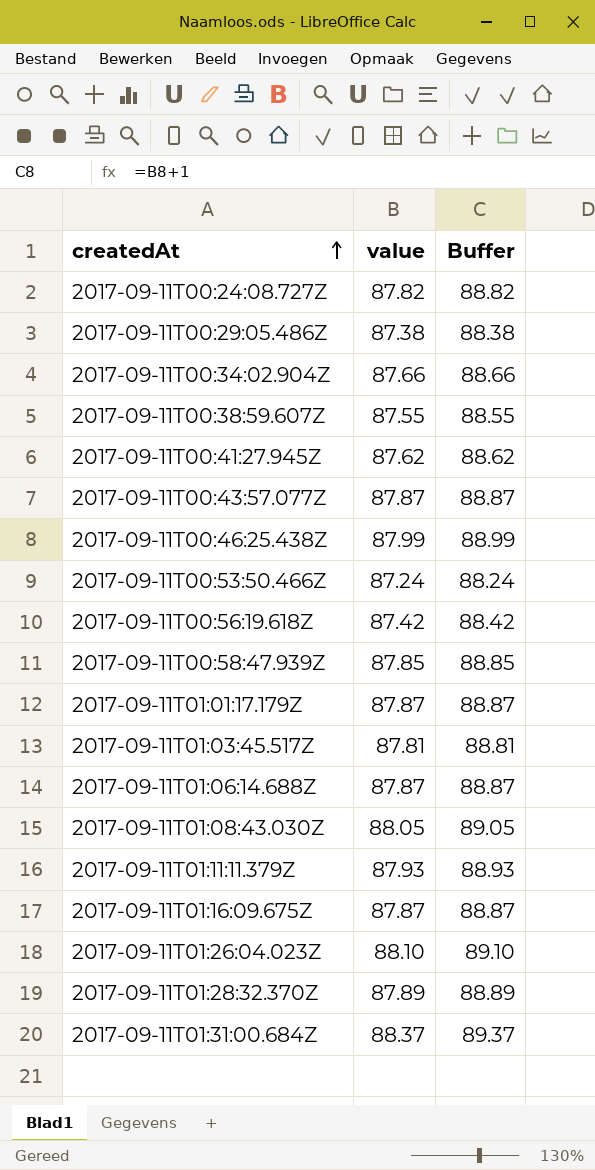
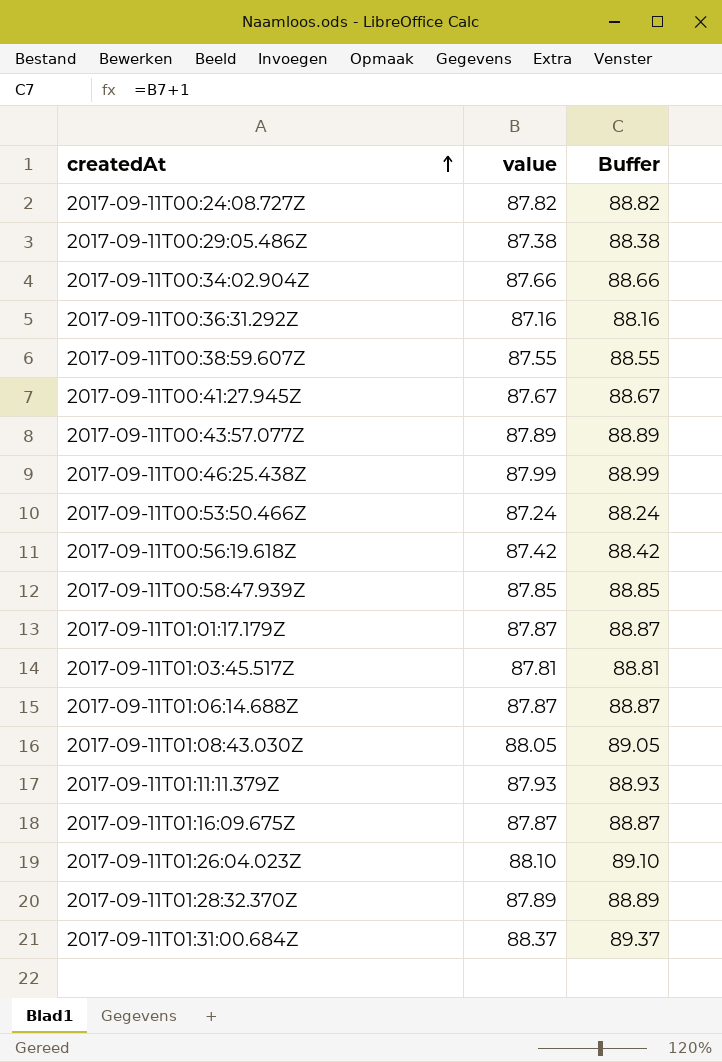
row 2017-09-11T00:36:31.292Z: none -> 87.16 | 88.16
2017-09-11T00:41:27.945Z | value: 87.62 -> 87.67
2017-09-11T00:41:27.945Z | Buffer: 88.62 -> 88.67
2017-09-11T00:43:57.077Z | value: 87.87 -> 87.89
2017-09-11T00:43:57.077Z | Buffer: 88.87 -> 88.89

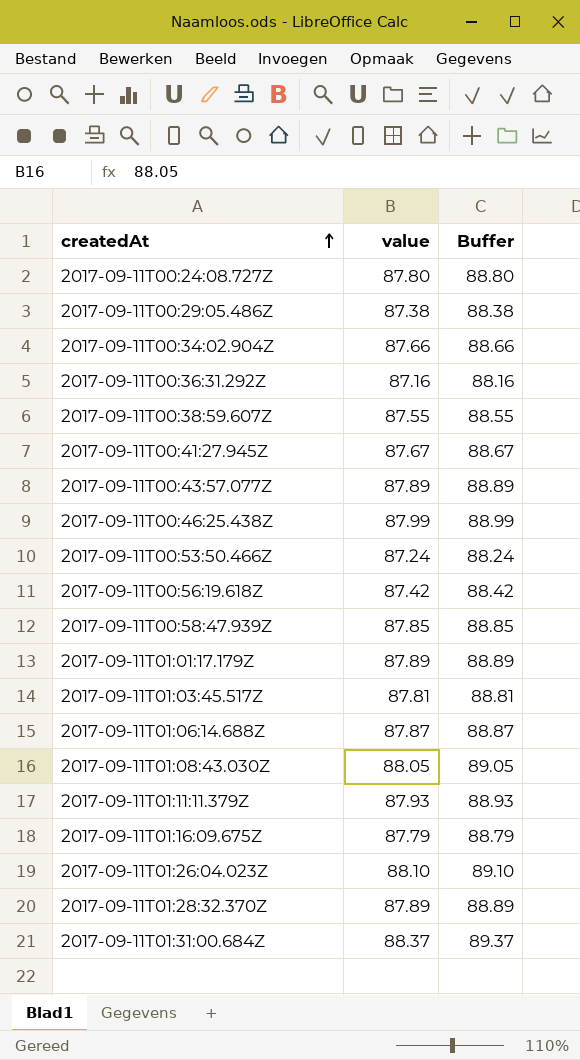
2017-09-11T00:24:08.727Z | value: 87.82 -> 87.80
2017-09-11T00:24:08.727Z | Buffer: 88.82 -> 88.80
2017-09-11T01:01:17.179Z | value: 87.87 -> 87.89
2017-09-11T01:01:17.179Z | Buffer: 88.87 -> 88.89
2017-09-11T01:16:09.675Z | value: 87.87 -> 87.79
2017-09-11T01:16:09.675Z | Buffer: 88.87 -> 88.79

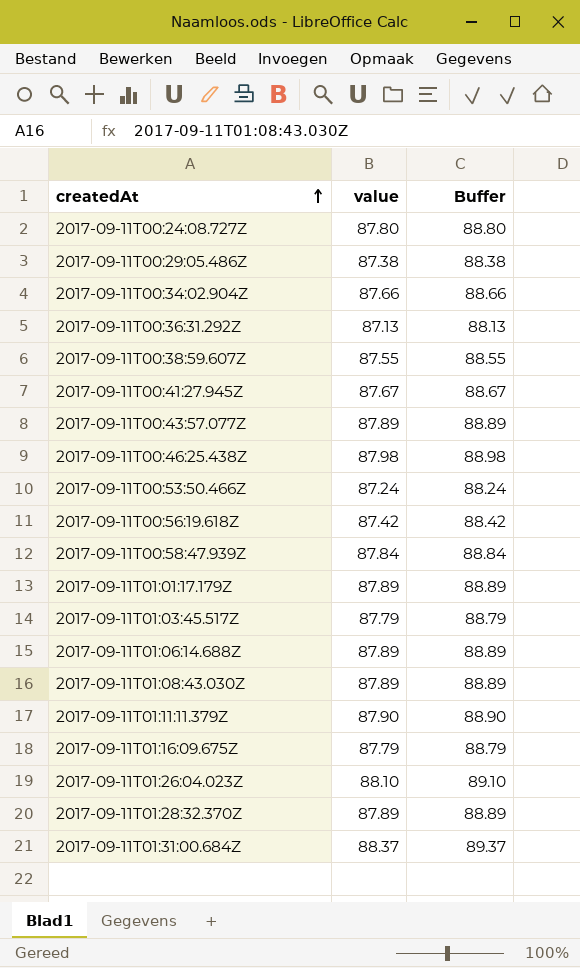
2017-09-11T00:36:31.292Z | value: 87.16 -> 87.13
2017-09-11T00:36:31.292Z | Buffer: 88.16 -> 88.13
2017-09-11T00:46:25.438Z | value: 87.99 -> 87.98
2017-09-11T00:46:25.438Z | Buffer: 88.99 -> 88.98
2017-09-11T00:58:47.939Z | value: 87.85 -> 87.84
2017-09-11T00:58:47.939Z | Buffer: 88.85 -> 88.84
2017-09-11T01:03:45.517Z | value: 87.81 -> 87.79
2017-09-11T01:03:45.517Z | Buffer: 88.81 -> 88.79
2017-09-11T01:06:14.688Z | value: 87.87 -> 87.89
2017-09-11T01:06:14.688Z | Buffer: 88.87 -> 88.89
2017-09-11T01:08:43.030Z | value: 88.05 -> 87.89
2017-09-11T01:08:43.030Z | Buffer: 89.05 -> 88.89
2017-09-11T01:11:11.379Z | value: 87.93 -> 87.90
2017-09-11T01:11:11.379Z | Buffer: 88.93 -> 88.90

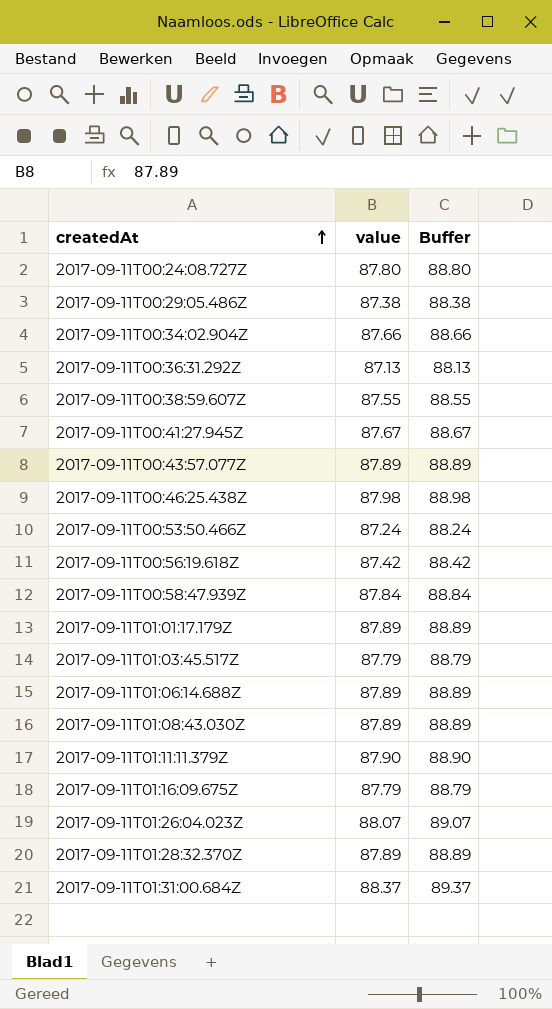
2017-09-11T01:26:04.023Z | value: 88.10 -> 88.07
2017-09-11T01:26:04.023Z | Buffer: 89.10 -> 89.07

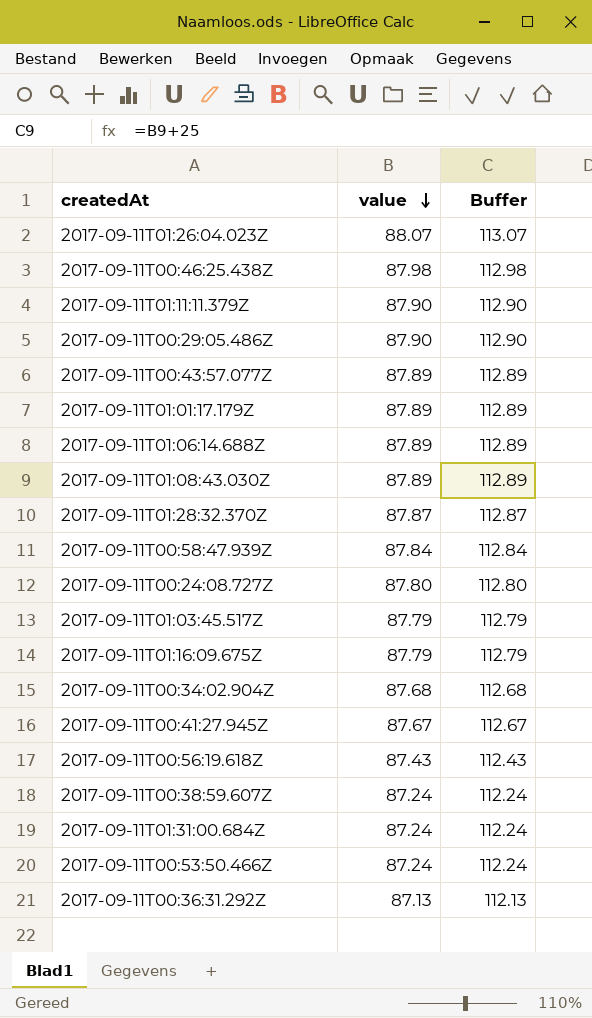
row order: createdAt ascending -> value descending
column Buffer | formula: [value] + 1 -> [value] + 25
2017-09-11T00:29:05.486Z | value: 87.38 -> 87.90
2017-09-11T01:28:32.370Z | value: 87.89 -> 87.87
2017-09-11T00:34:02.904Z | value: 87.66 -> 87.68
2017-09-11T00:56:19.618Z | value: 87.42 -> 87.43
2017-09-11T00:38:59.607Z | value: 87.55 -> 87.24
2017-09-11T01:31:00.684Z | value: 88.37 -> 87.24

